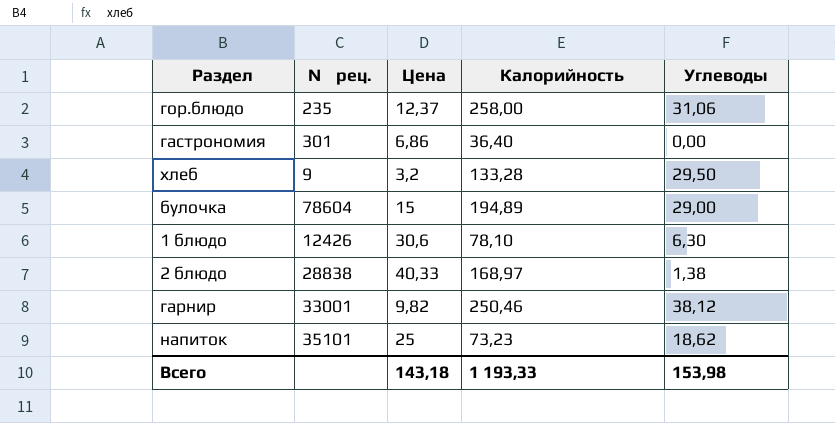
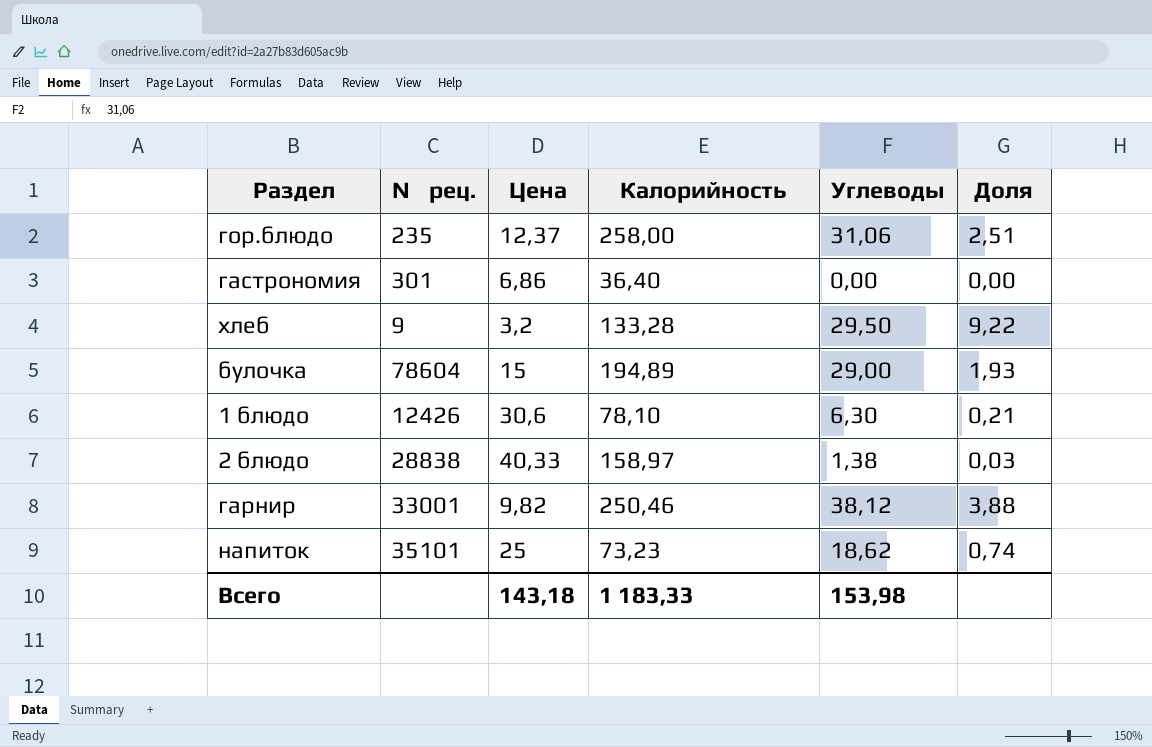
column Доля | formula: none -> [Углеводы] / [Цена]
2 блюдо | Калорийность: 168,97 -> 158,97
Всего | Калорийность: 1 193,33 -> 1 183,33

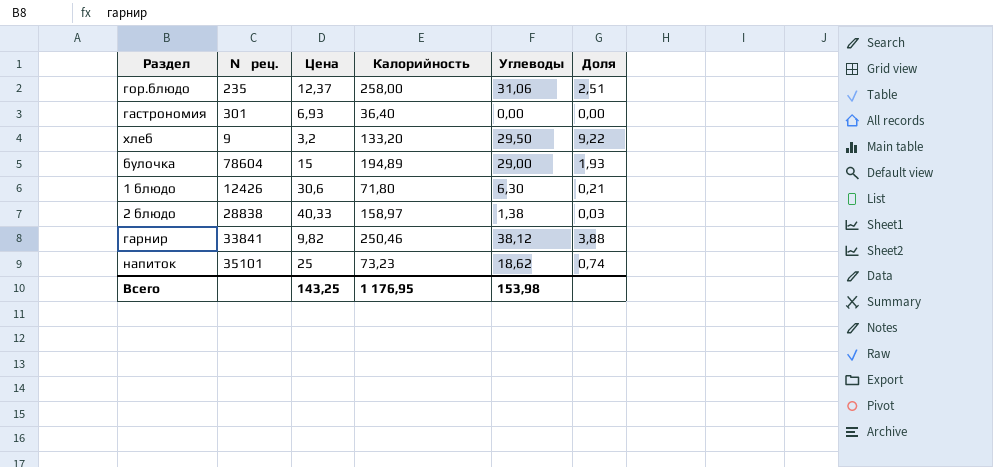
гастрономия | Цена: 6,86 -> 6,93
хлеб | Калорийность: 133,28 -> 133,20
1 блюдо | Калорийность: 78,10 -> 71,80
гарнир | № рец.: 33001 -> 33841
Всего | Цена: 143,18 -> 143,25
Всего | Калорийность: 1 183,33 -> 1 176,95

